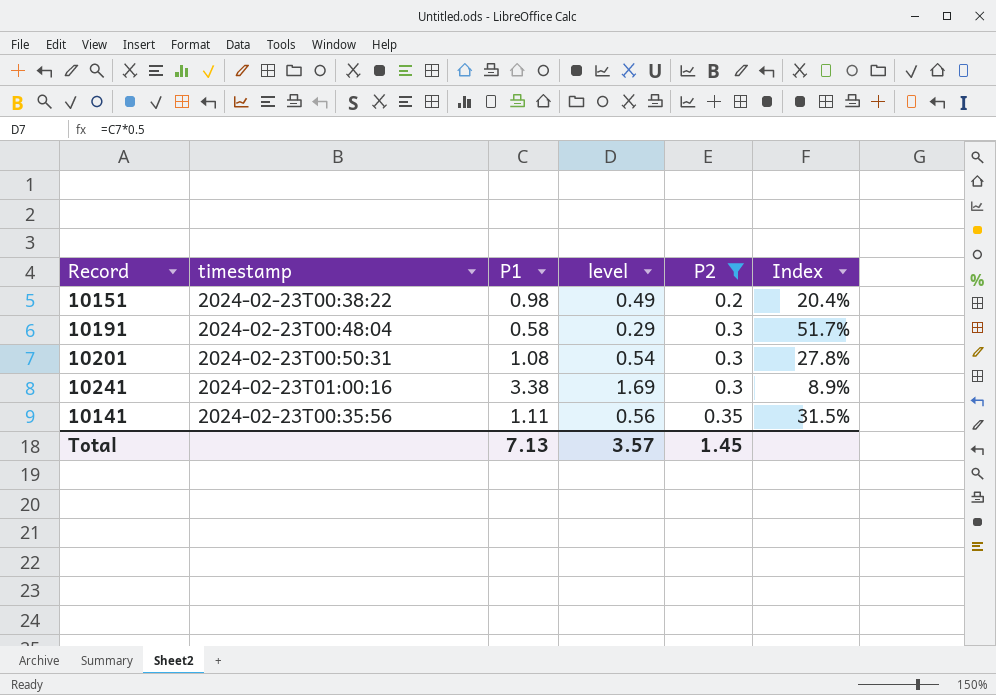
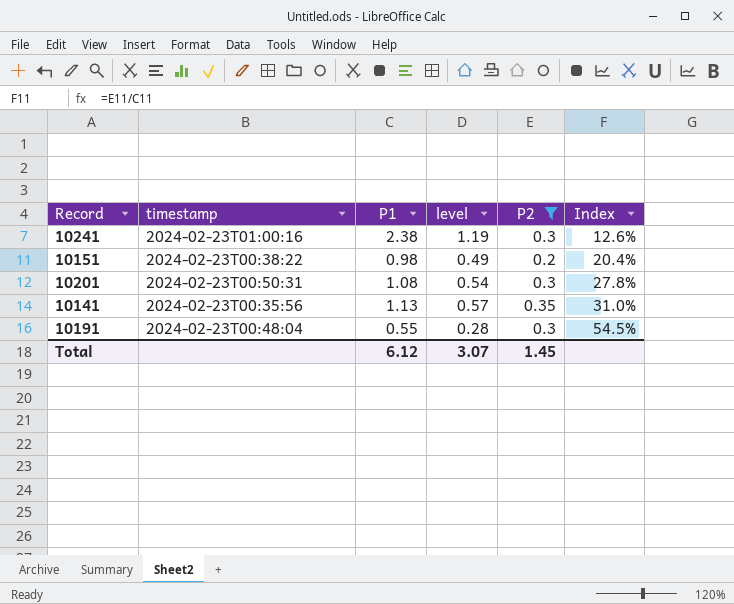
row order: P2 ascending -> Index ascending
10241 | P1: 3.38 -> 2.38
10241 | level: 1.69 -> 1.19
10241 | Index: 8.9% -> 12.6%
10141 | P1: 1.11 -> 1.13
10141 | level: 0.56 -> 0.57
10141 | Index: 31.5% -> 31.0%
10191 | P1: 0.58 -> 0.55
10191 | level: 0.29 -> 0.28
10191 | Index: 51.7% -> 54.5%
Total | P1: 7.13 -> 6.12
Total | level: 3.57 -> 3.07

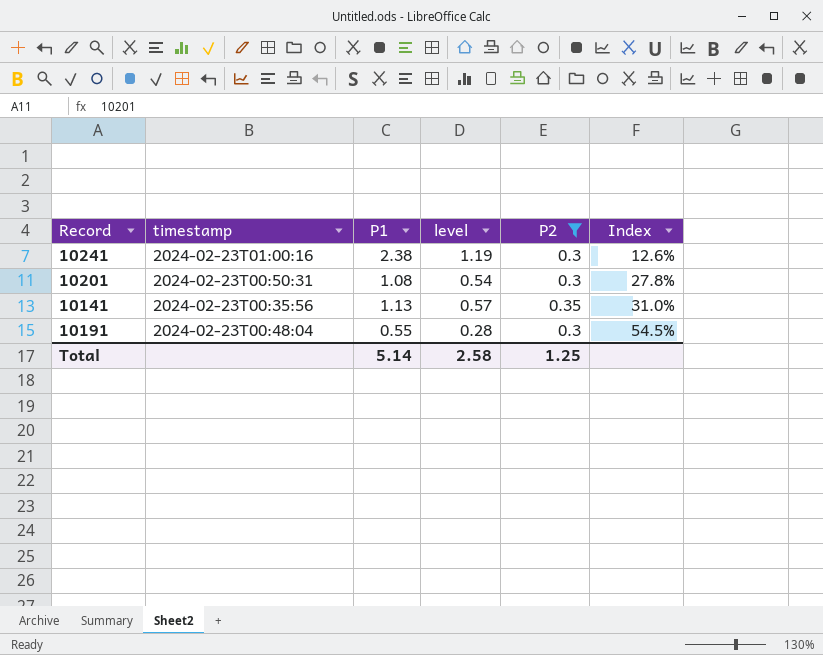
row 10151: 2024-02-23T00:38:22 | 0.98 | 0.49 | 0.2 | 20.4% -> none
Total | P1: 6.12 -> 5.14
Total | level: 3.07 -> 2.58
Total | P2: 1.45 -> 1.25

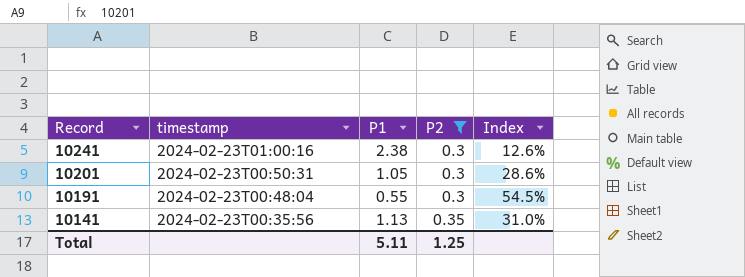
row order: Index ascending -> Record descending
column level | formula: [P1] * 0.5 -> none
10201 | P1: 1.08 -> 1.05
10201 | Index: 27.8% -> 28.6%
Total | P1: 5.14 -> 5.11

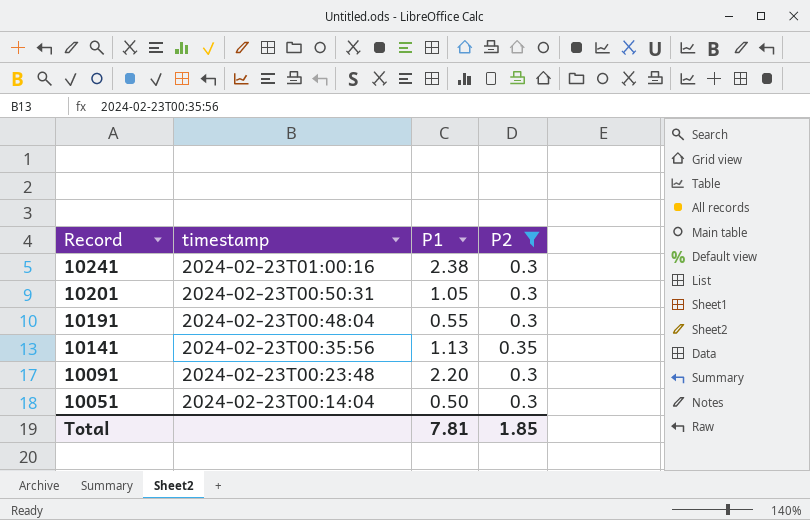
column Index | formula: [P2] / [P1] -> none
row 10091: none -> 2024-02-23T00:23:48 | 2.20 | 0.3
row 10051: none -> 2024-02-23T00:14:04 | 0.50 | 0.3
Total | P1: 5.11 -> 7.81
Total | P2: 1.25 -> 1.85

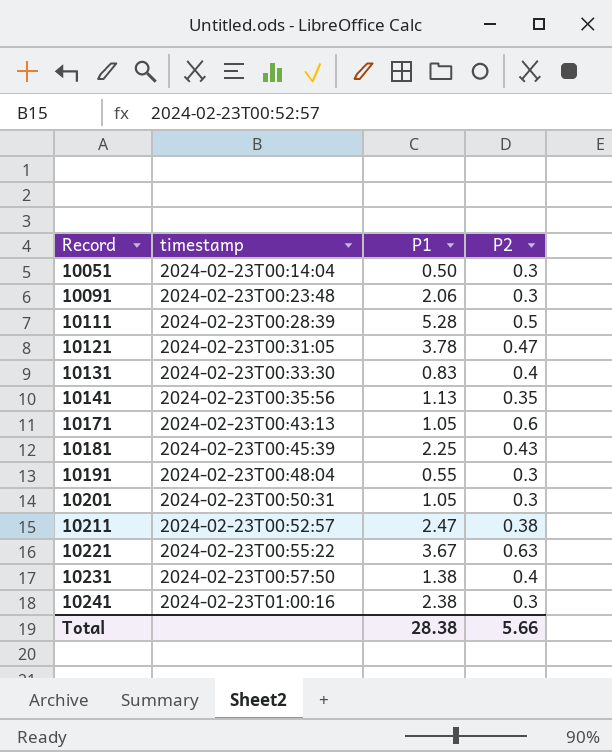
filter: P2 <= 0.35 -> none
row order: Record descending -> Record ascending
10091 | P1: 2.20 -> 2.06
Total | P1: 7.81 -> 28.38
Total | P2: 1.85 -> 5.66

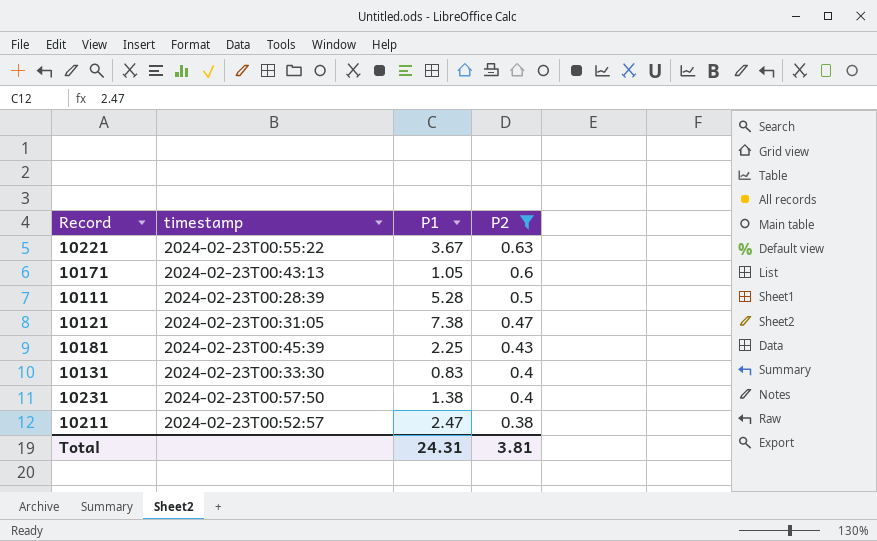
filter: none -> P2 >= 0.38
row order: Record ascending -> P2 descending
10121 | P1: 3.78 -> 7.38
Total | P1: 28.38 -> 24.31
Total | P2: 5.66 -> 3.81

